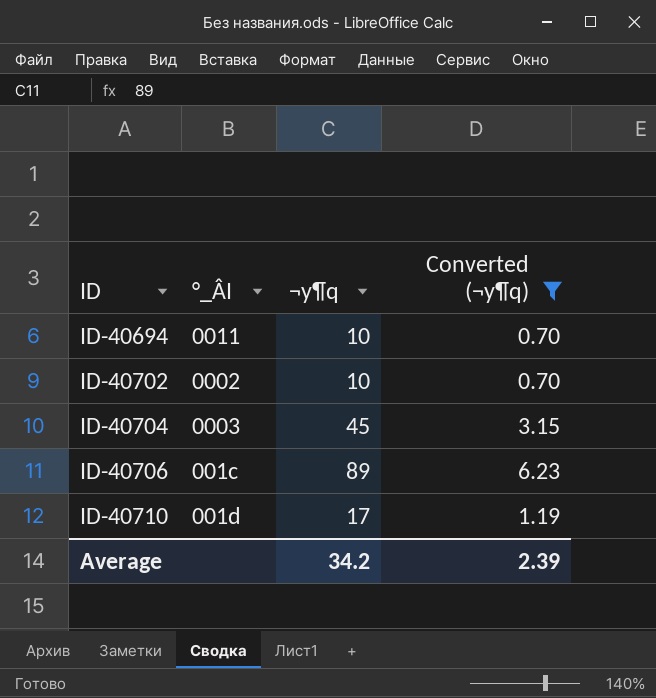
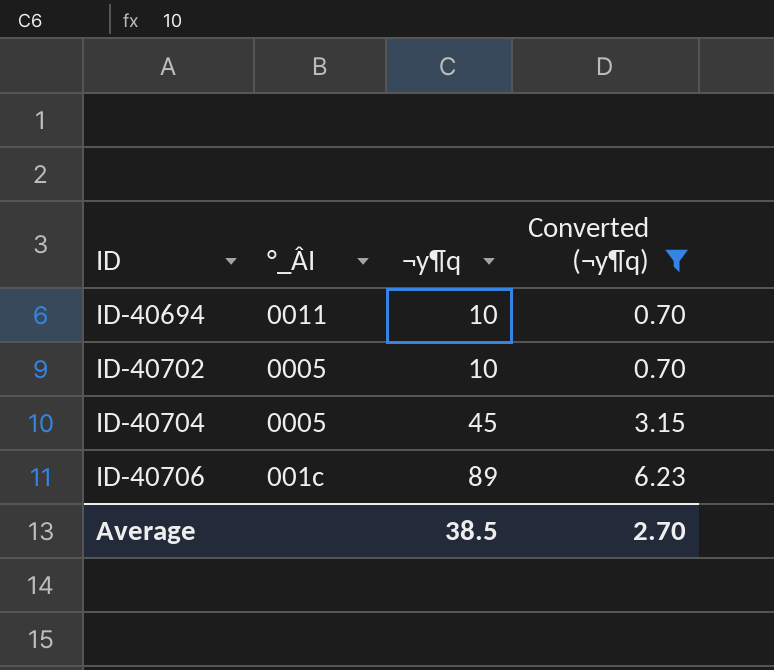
row ID-40710: 001d | 17 | 1.19 -> none
ID-40702 | °_ÂI: 0002 -> 0005
ID-40704 | °_ÂI: 0003 -> 0005
Average | ¬y¶q: 34.2 -> 38.5
Average | Converted (¬y¶q): 2.39 -> 2.70

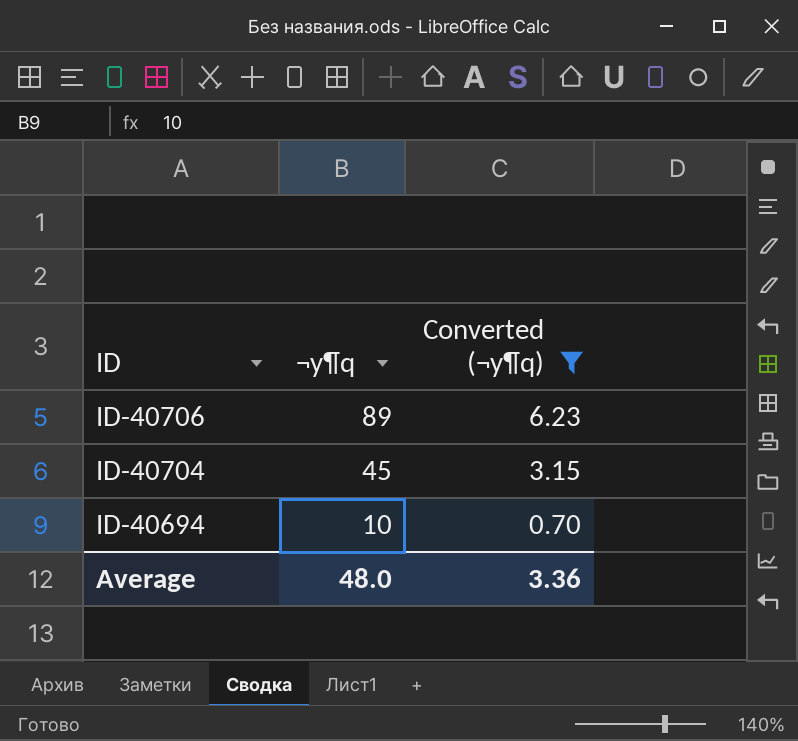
row order: ID ascending -> ID descending
column °_ÂI | position: 2 -> none
row ID-40702: 0005 | 10 | 0.70 -> none
Average | ¬y¶q: 38.5 -> 48.0
Average | Converted (¬y¶q): 2.70 -> 3.36

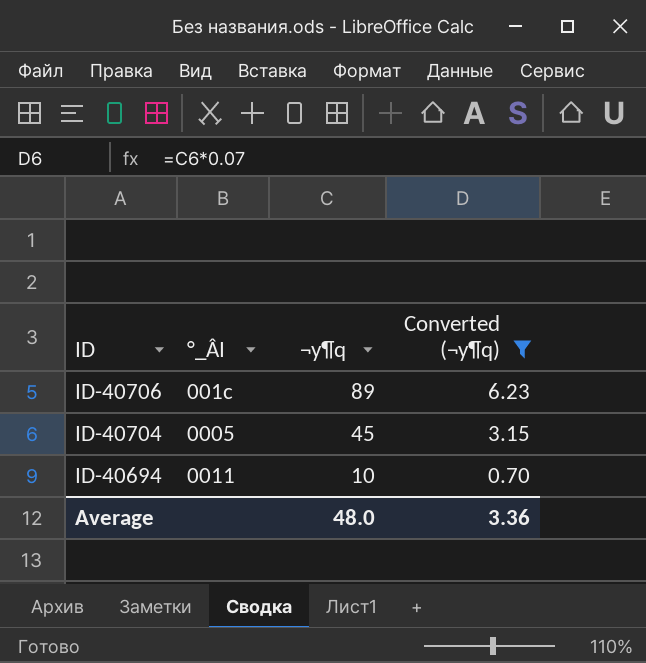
column °_ÂI | position: none -> 2

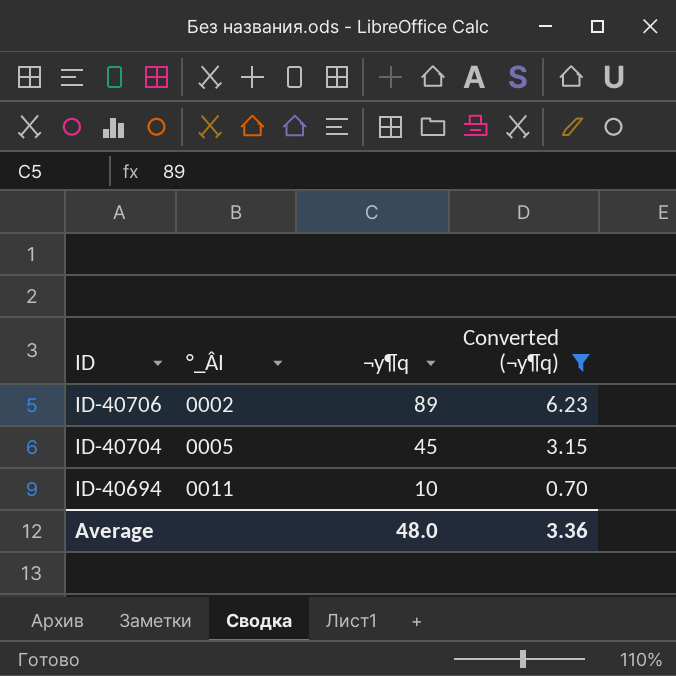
ID-40706 | °_ÂI: 001c -> 0002

